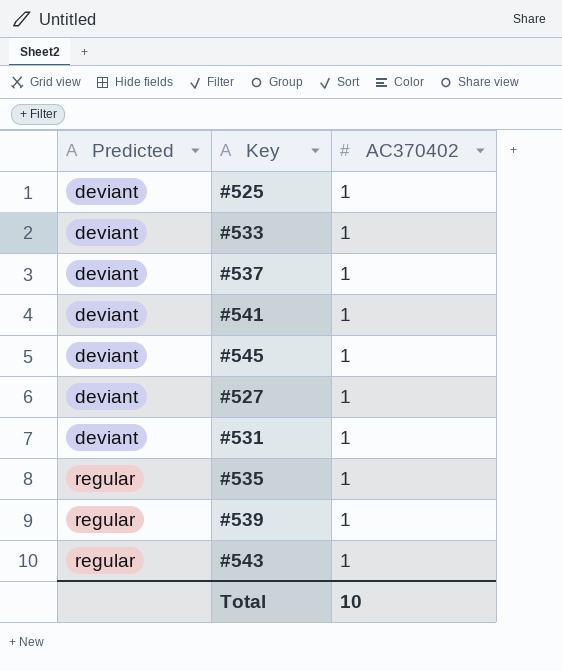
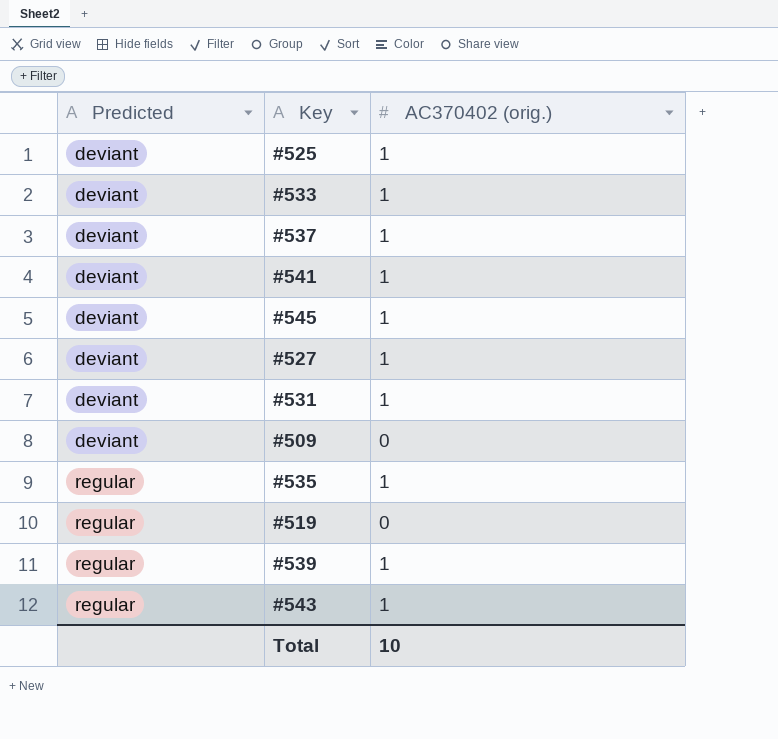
column name: AC370402 -> AC370402 (orig.)
row #509: none -> deviant | 0
row #519: none -> regular | 0

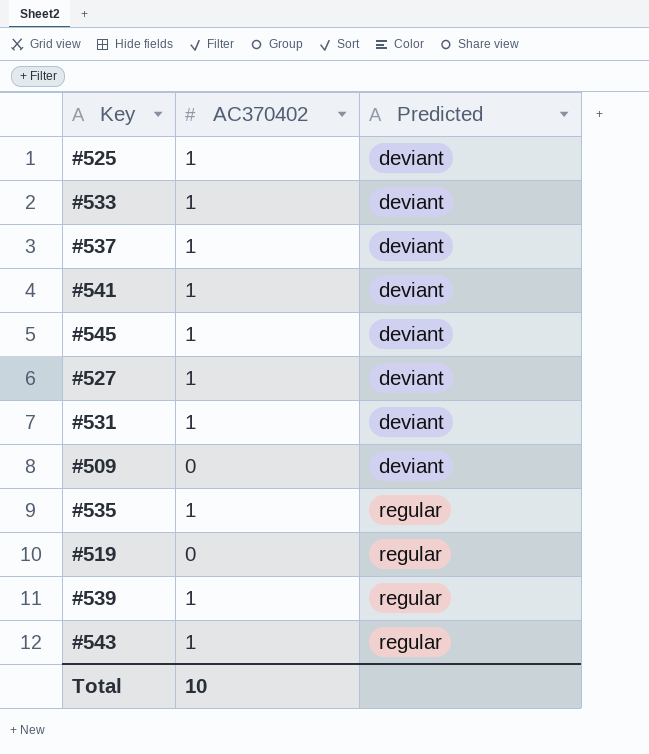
column name: AC370402 (orig.) -> AC370402
column Predicted | position: 1 -> 3

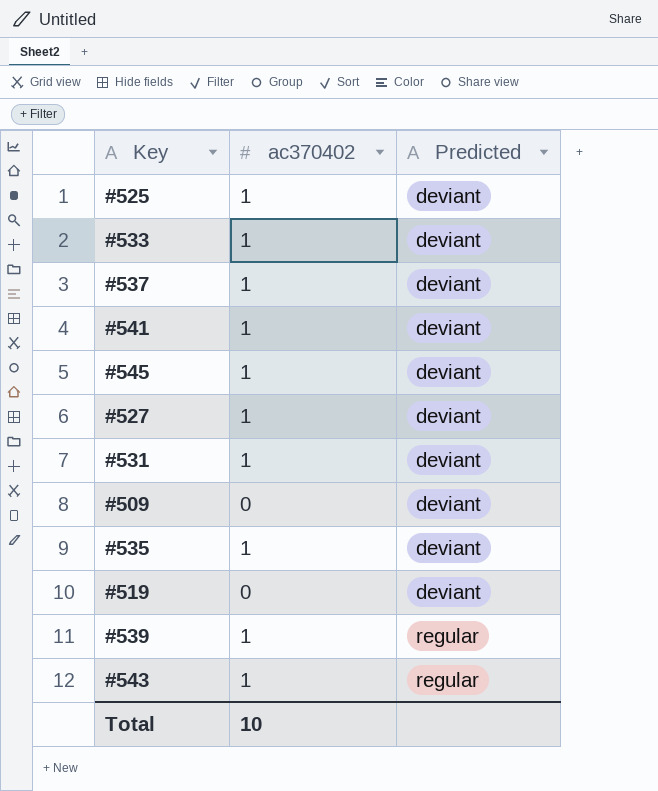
column name: AC370402 -> ac370402
#535 | Predicted: regular -> deviant
#519 | Predicted: regular -> deviant

